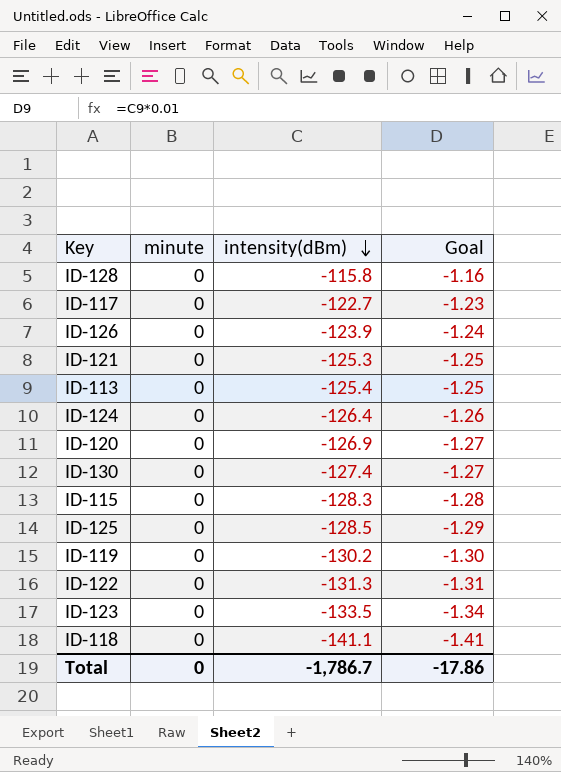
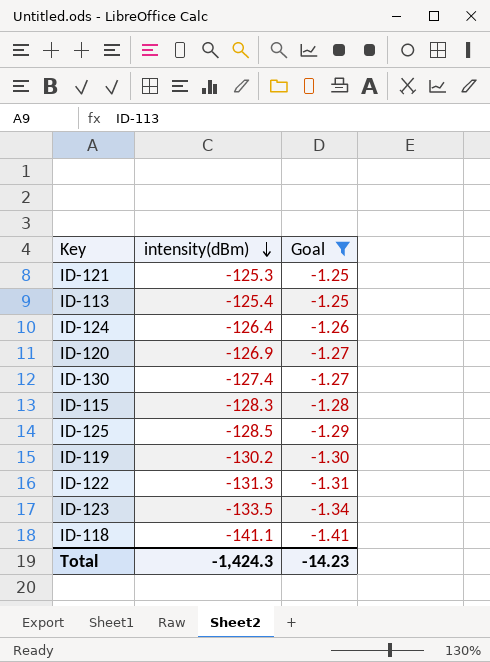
filter: none -> Goal <= -1.25
column minute | position: 2 -> none
Total | intensity(dBm): -1,786.7 -> -1,424.3
Total | Goal: -17.86 -> -14.23

